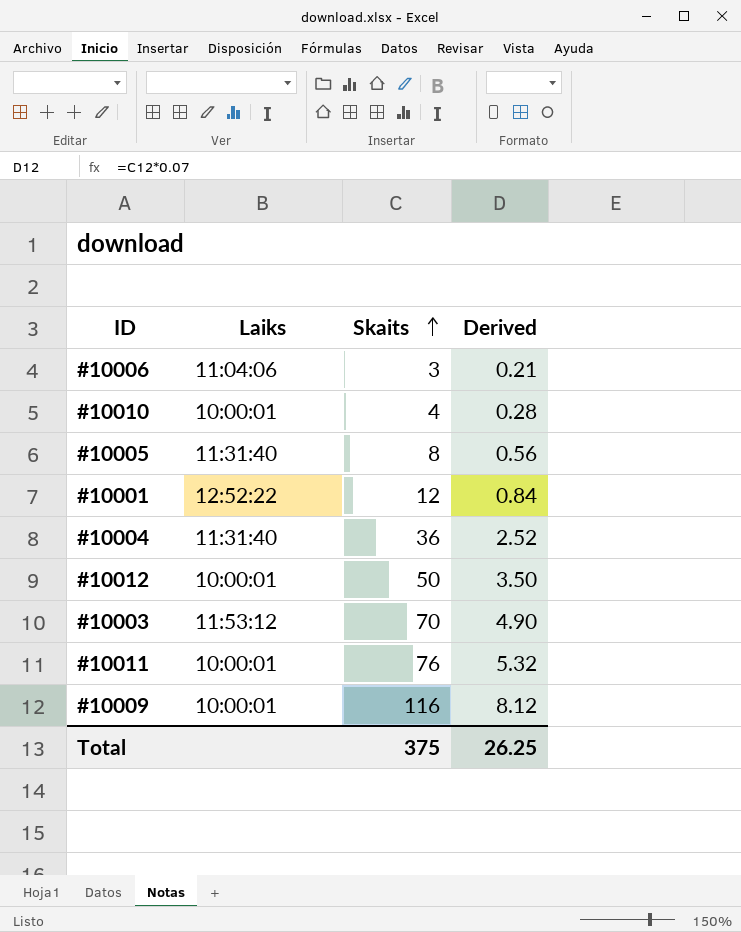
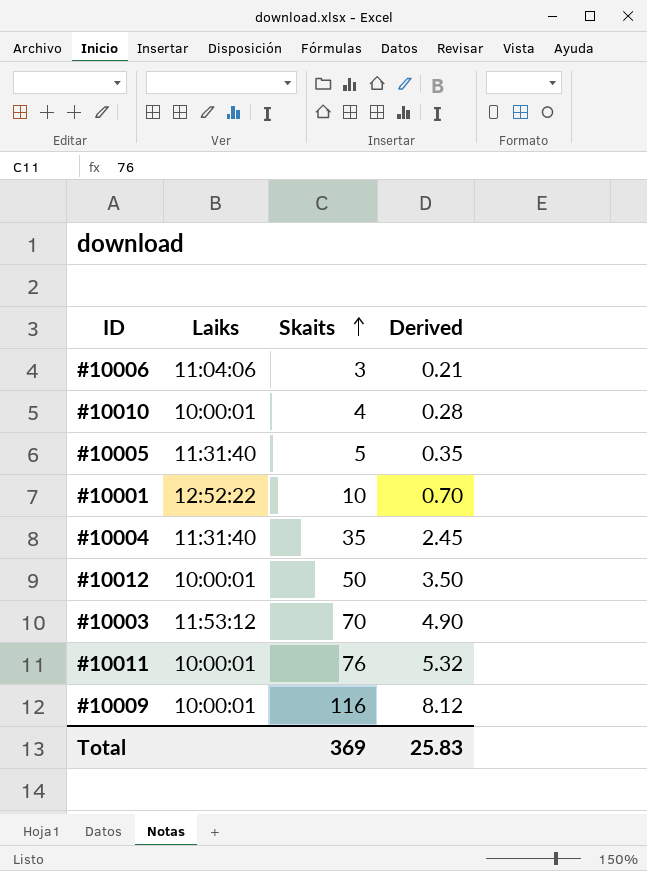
#10005 | Skaits: 8 -> 5
#10005 | Derived: 0.56 -> 0.35
#10001 | Skaits: 12 -> 10
#10001 | Derived: 0.84 -> 0.70
#10004 | Skaits: 36 -> 35
#10004 | Derived: 2.52 -> 2.45
Total | Skaits: 375 -> 369
Total | Derived: 26.25 -> 25.83

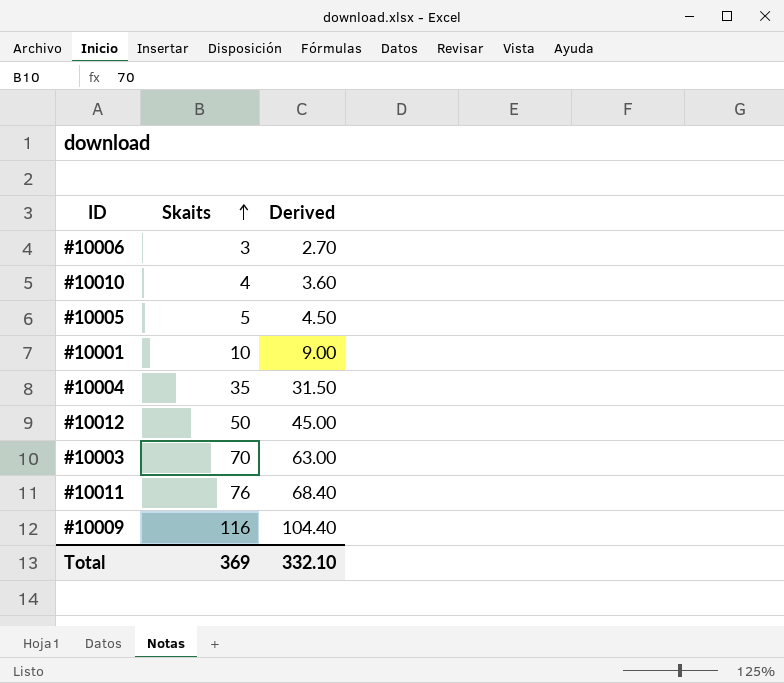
column Laiks | position: 2 -> none
column Derived | formula: [Skaits] * 0.07 -> [Skaits] * 0.9
Total | Derived: 25.83 -> 332.10

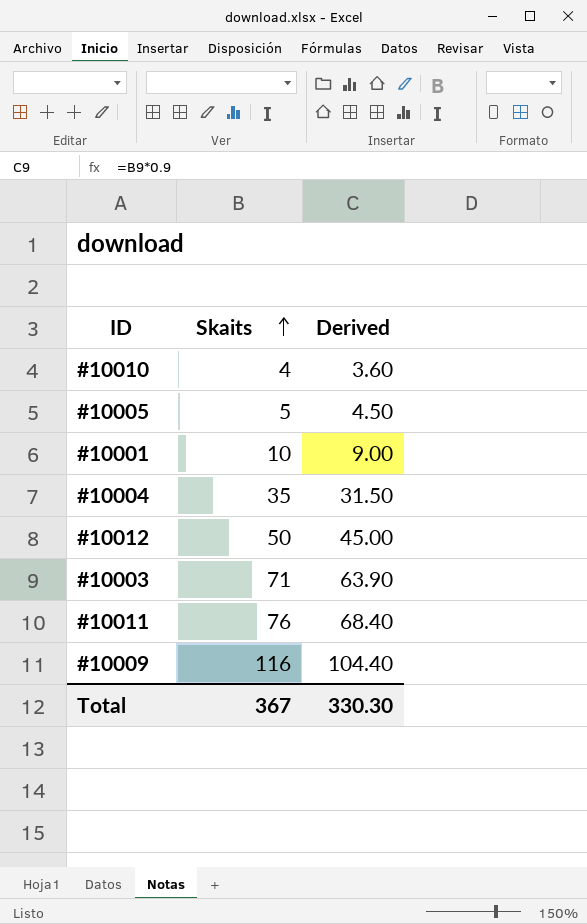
row #10006: 3 | 2.70 -> none
#10003 | Skaits: 70 -> 71
#10003 | Derived: 63.00 -> 63.90
Total | Skaits: 369 -> 367
Total | Derived: 332.10 -> 330.30

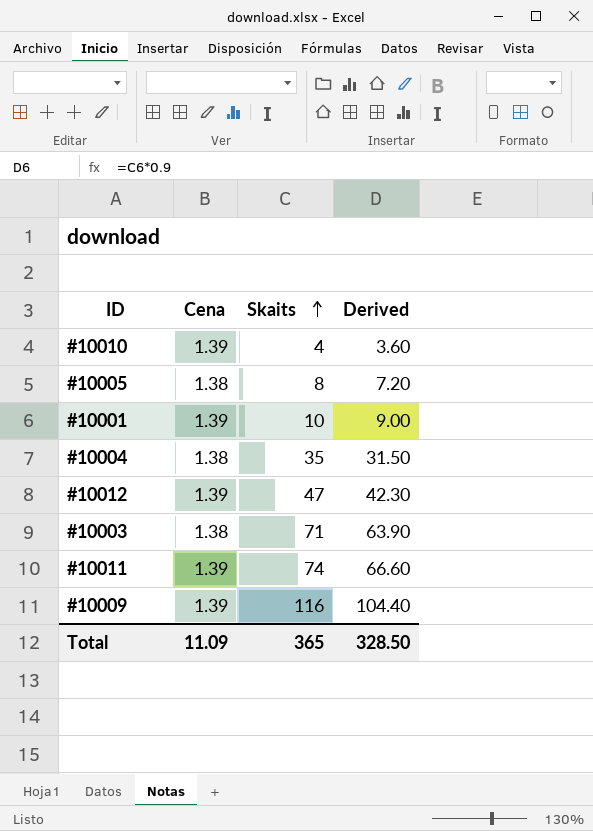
column Cena | position: none -> 2
#10005 | Skaits: 5 -> 8
#10005 | Derived: 4.50 -> 7.20
#10012 | Skaits: 50 -> 47
#10012 | Derived: 45.00 -> 42.30
#10011 | Skaits: 76 -> 74
#10011 | Derived: 68.40 -> 66.60
Total | Skaits: 367 -> 365
Total | Derived: 330.30 -> 328.50

